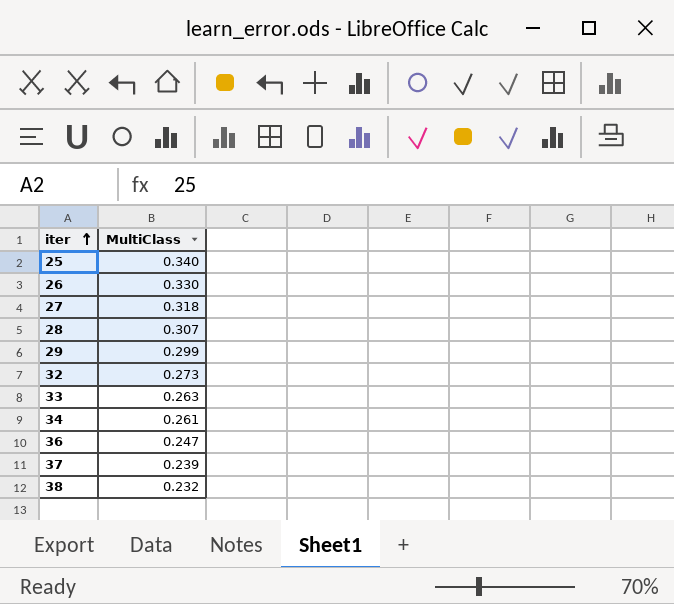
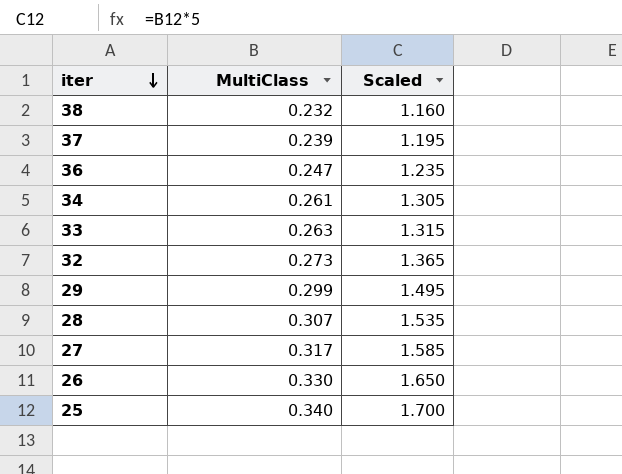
row order: iter ascending -> iter descending
column Scaled | formula: none -> [MultiClass] * 5
27 | MultiClass: 0.318 -> 0.317

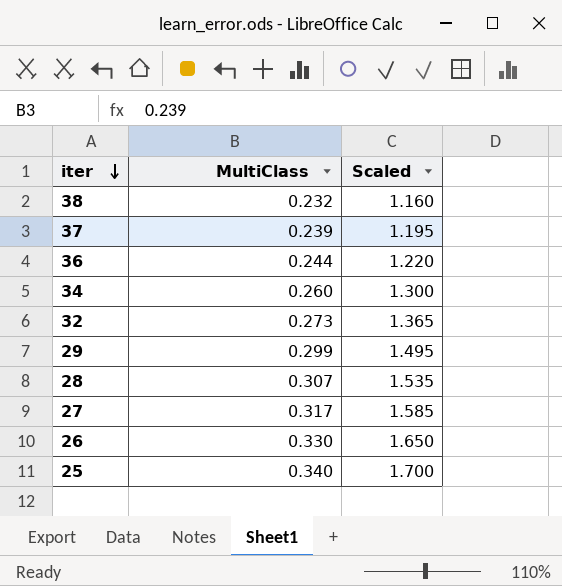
row 33: 0.263 | 1.315 -> none
36 | MultiClass: 0.247 -> 0.244
36 | Scaled: 1.235 -> 1.220
34 | MultiClass: 0.261 -> 0.260
34 | Scaled: 1.305 -> 1.300

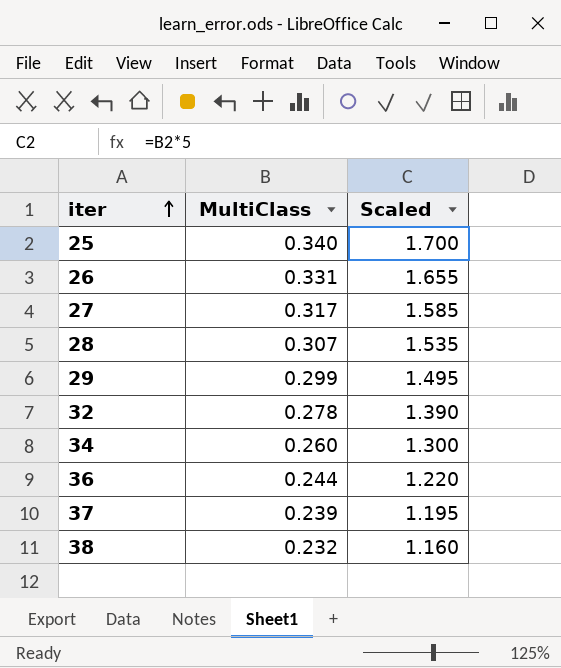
row order: iter descending -> iter ascending
26 | MultiClass: 0.330 -> 0.331
26 | Scaled: 1.650 -> 1.655
32 | MultiClass: 0.273 -> 0.278
32 | Scaled: 1.365 -> 1.390

